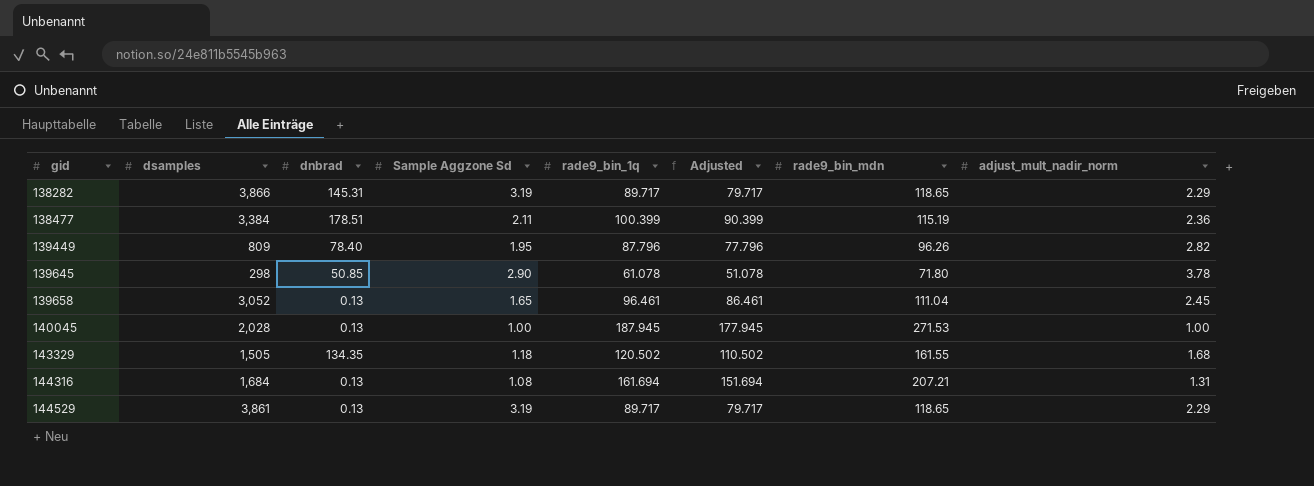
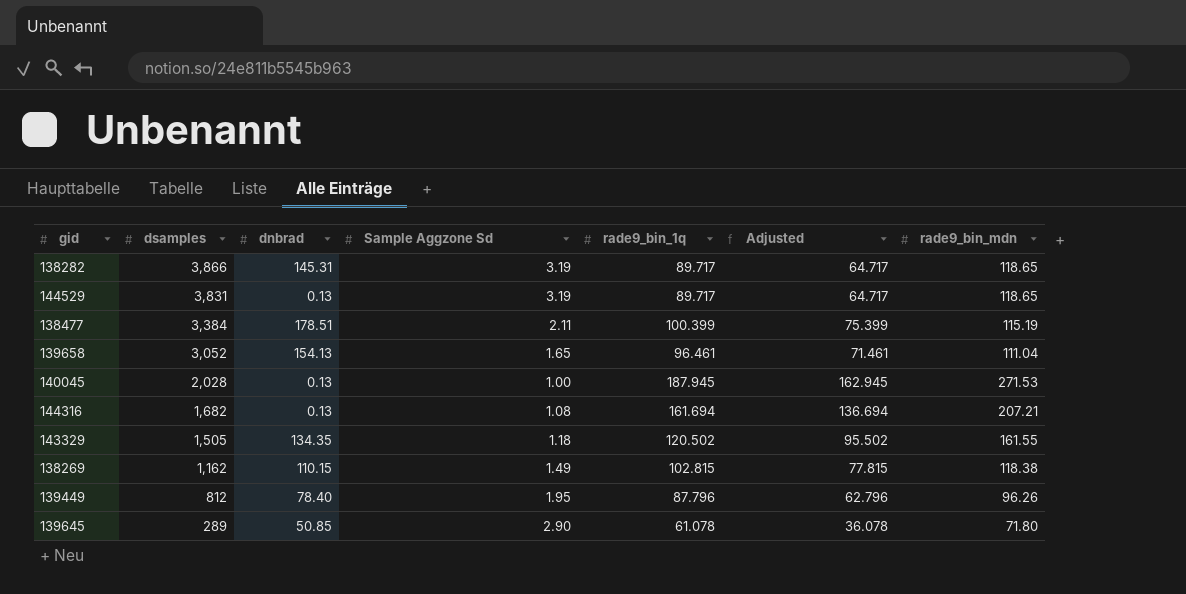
row order: gid ascending -> dsamples descending
column adjust_mult_nadir_norm | position: 8 -> none
column Adjusted | formula: [rade9_bin_1q] - 10 -> [rade9_bin_1q] - 25
144529 | dsamples: 3,861 -> 3,831
139658 | dnbrad: 0.13 -> 154.13
144316 | dsamples: 1,684 -> 1,682
row 138269: none -> 1,162 | 110.15 | 1.49 | 102.815 | 77.815 | 118.38
139449 | dsamples: 809 -> 812
139645 | dsamples: 298 -> 289

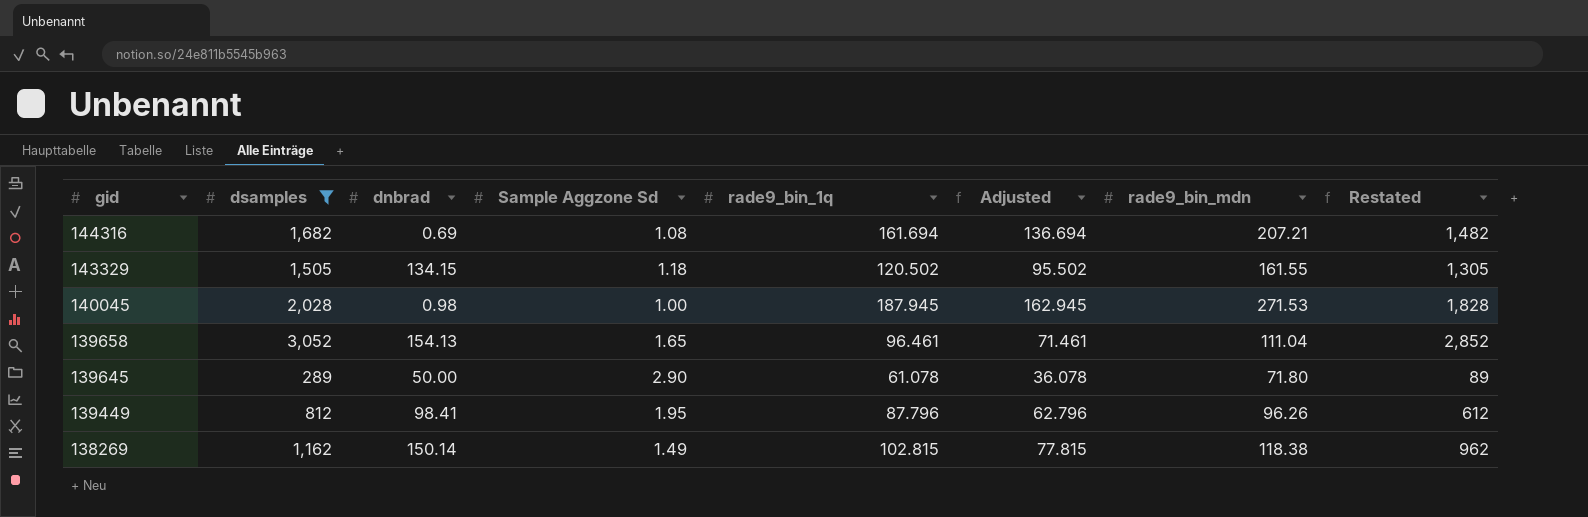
filter: none -> dsamples <= 3,052
row order: dsamples descending -> gid descending
column Restated | formula: none -> [dsamples] - 200
144316 | dnbrad: 0.13 -> 0.69
143329 | dnbrad: 134.35 -> 134.15
140045 | dnbrad: 0.13 -> 0.98
139645 | dnbrad: 50.85 -> 50.00
139449 | dnbrad: 78.40 -> 98.41
138269 | dnbrad: 110.15 -> 150.14

